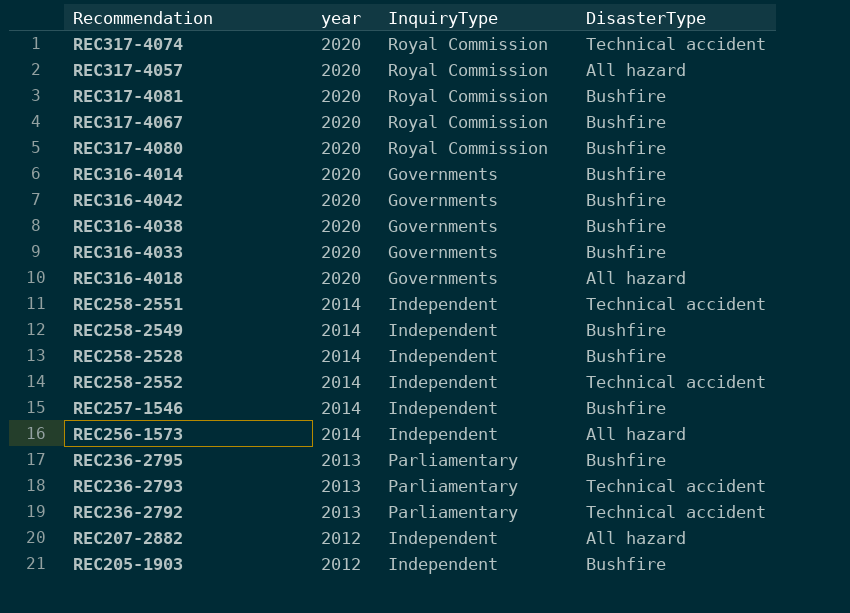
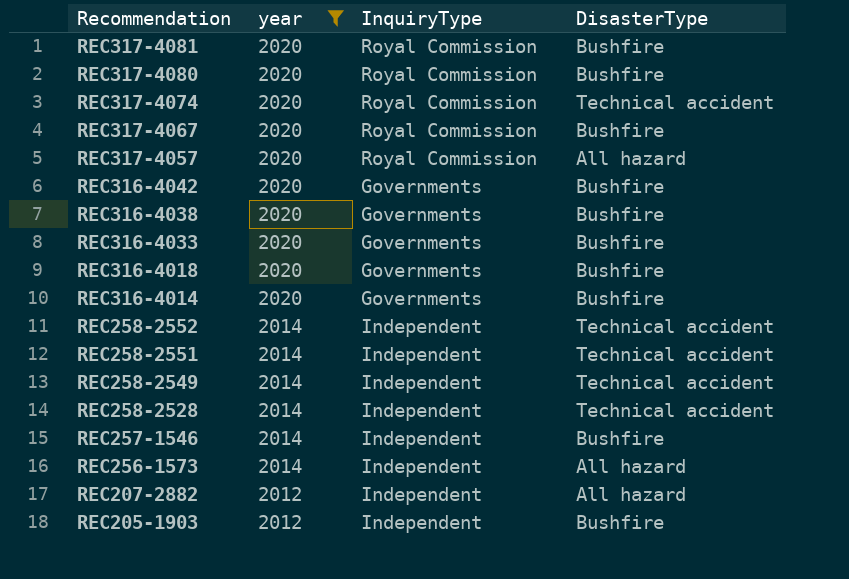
filter: none -> year != 2013
row order: year descending -> Recommendation descending
REC316-4018 | DisasterType: All hazard -> Bushfire
REC258-2549 | DisasterType: Bushfire -> Technical accident
REC258-2528 | DisasterType: Bushfire -> Technical accident

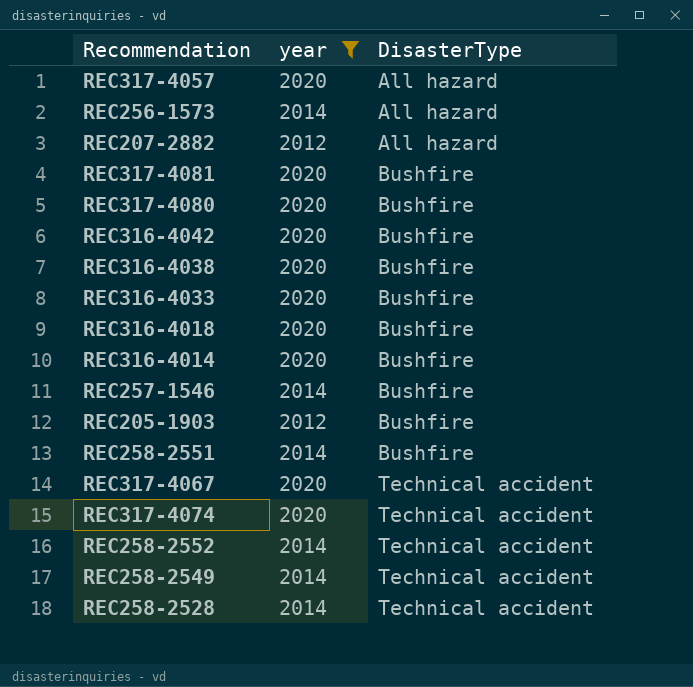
row order: Recommendation descending -> DisasterType ascending
column InquiryType | position: 3 -> none
REC258-2551 | DisasterType: Technical accident -> Bushfire
REC317-4067 | DisasterType: Bushfire -> Technical accident

